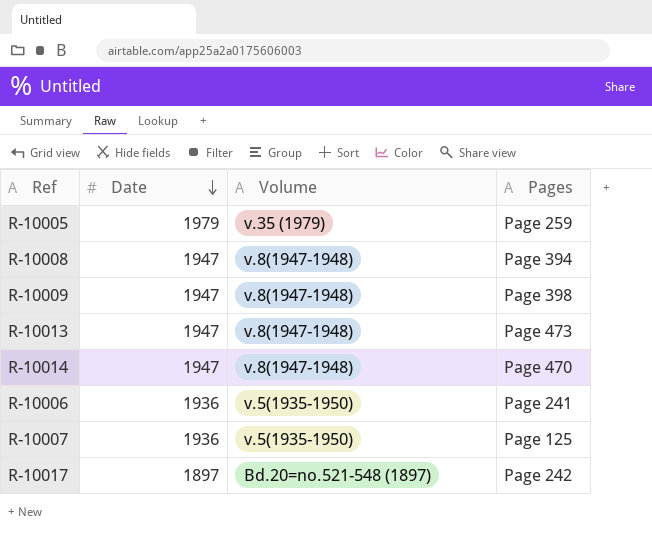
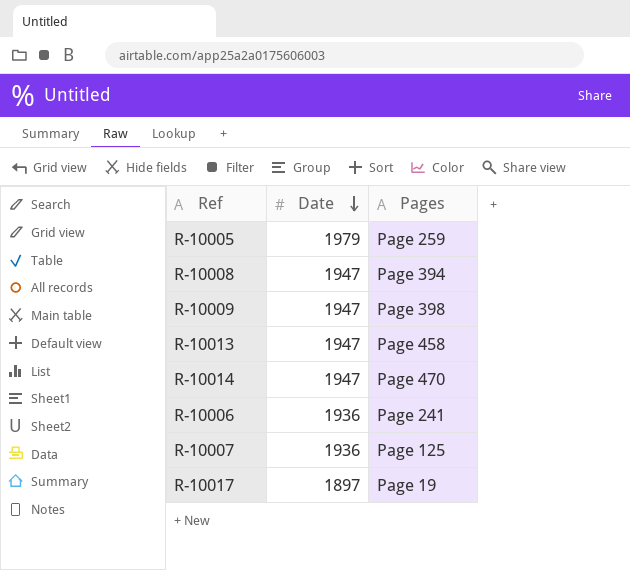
column Volume | position: 3 -> none
R-10013 | Pages: Page 473 -> Page 458
R-10017 | Pages: Page 242 -> Page 19

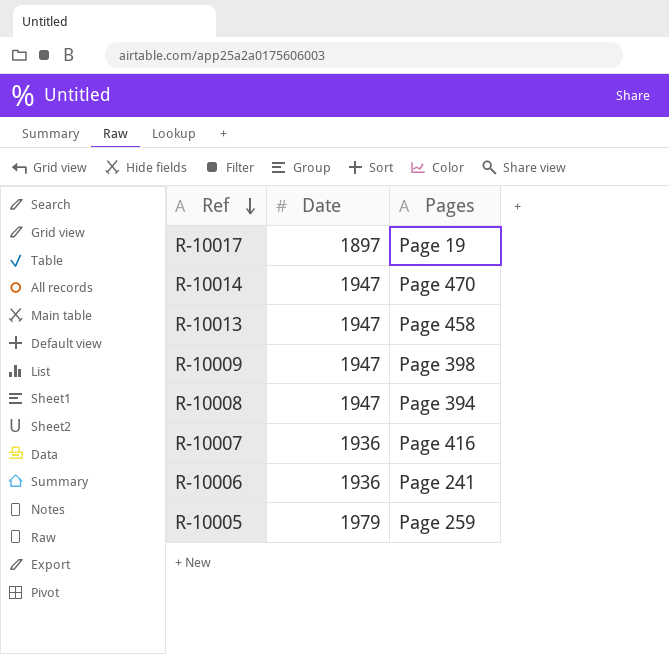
row order: Date descending -> Ref descending
R-10007 | Pages: Page 125 -> Page 416

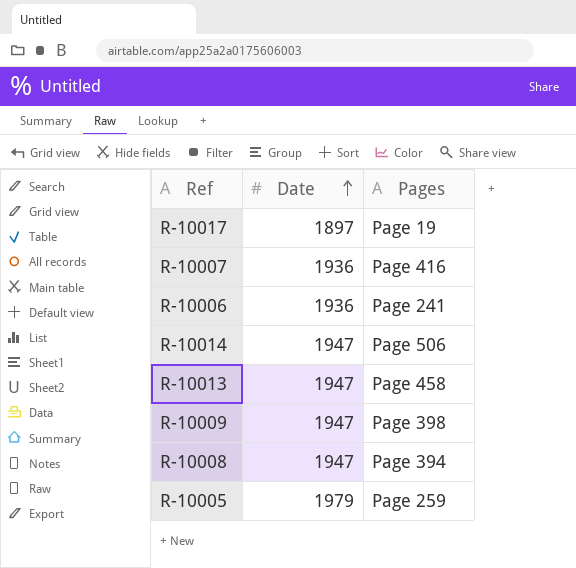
row order: Ref descending -> Date ascending
R-10014 | Pages: Page 470 -> Page 506

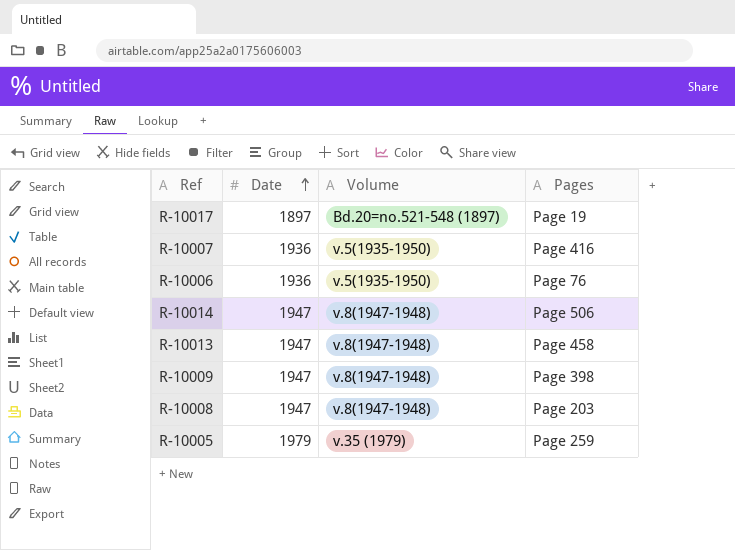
column Volume | position: none -> 3
R-10006 | Pages: Page 241 -> Page 76
R-10008 | Pages: Page 394 -> Page 203

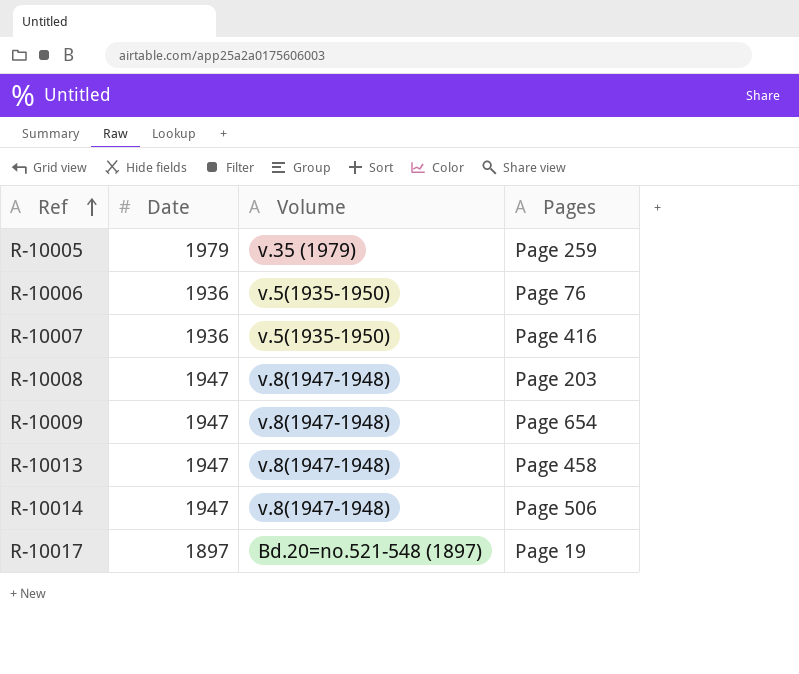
row order: Date ascending -> Ref ascending
R-10009 | Pages: Page 398 -> Page 654

